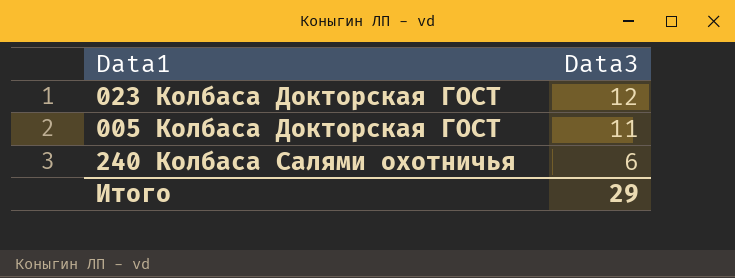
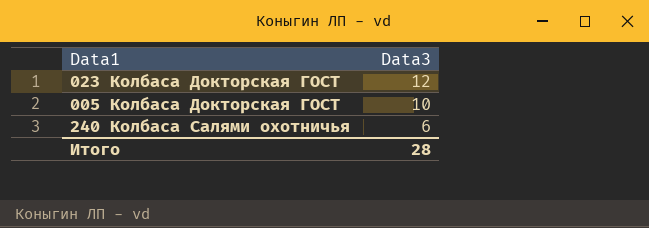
005 Колбаса Докторская ГОСТ | Data3: 11 -> 10
Итого | Data3: 29 -> 28

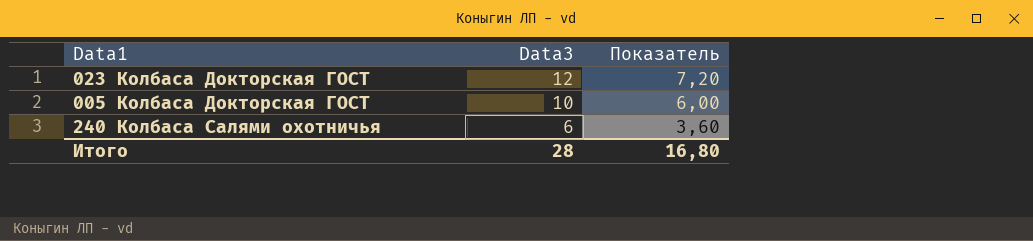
column Показатель | formula: none -> [Data3] * 0,6

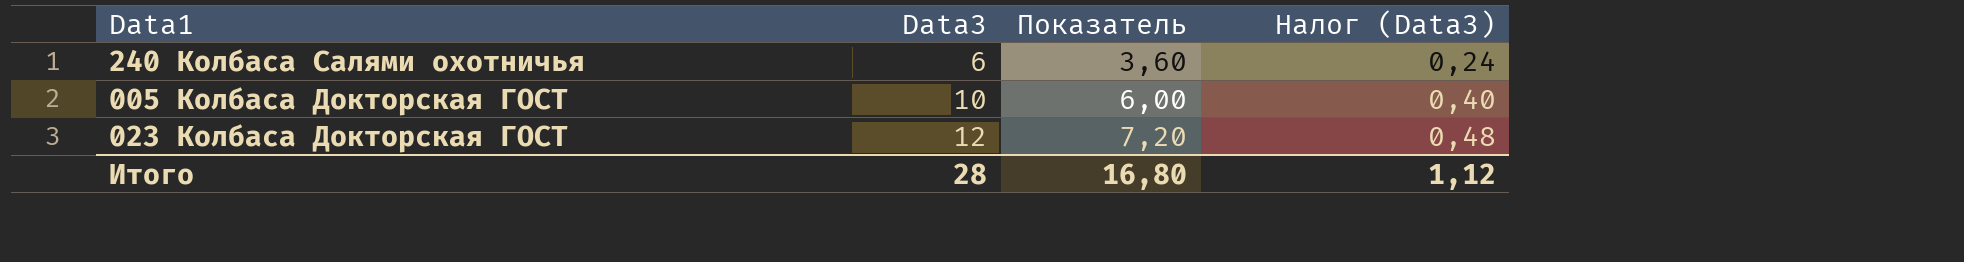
row order: Data3 descending -> Data3 ascending
column Налог (Data3) | formula: none -> [Data3] * 0,04

